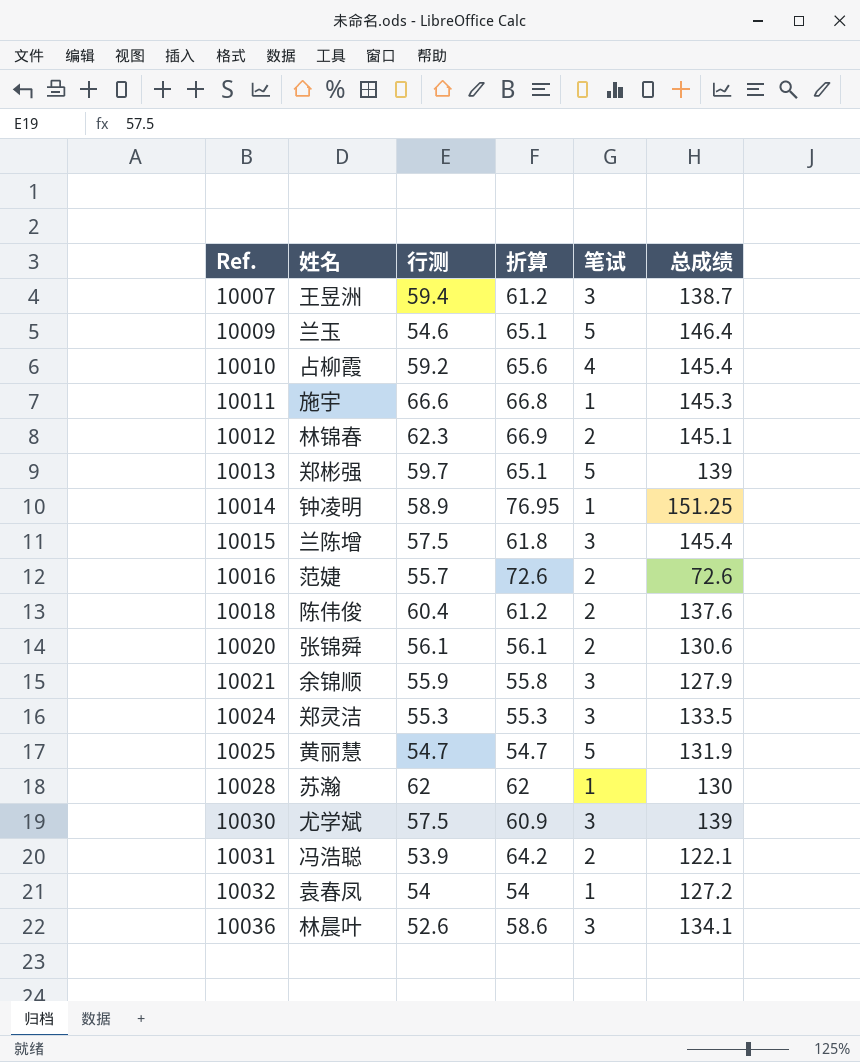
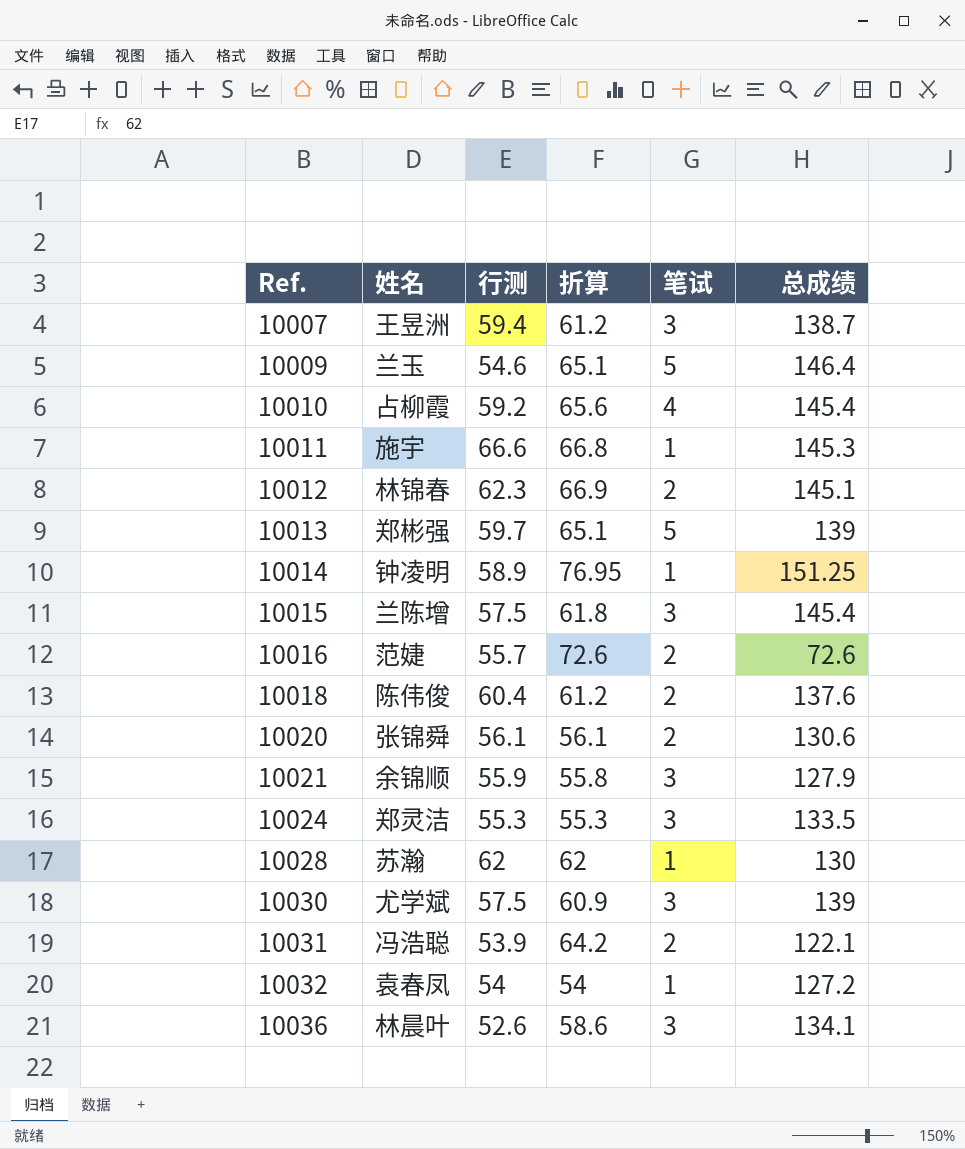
row 10025: 黄丽慧 | 54.7 | 54.7 | 5 | 131.9 -> none

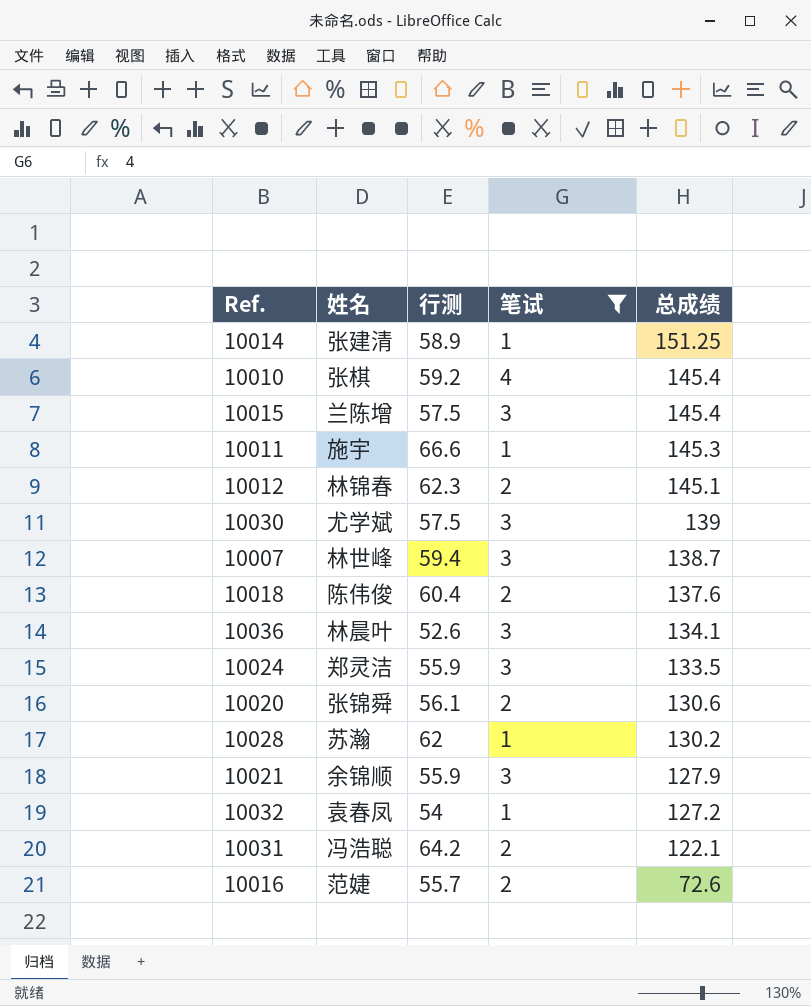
filter: none -> 笔试 != 5
row order: Ref. ascending -> 总成绩 descending
column 折算 | position: 4 -> none
10014 | 姓名: 钟凌明 -> 张建清
10010 | 姓名: 占柳霞 -> 张棋
10007 | 姓名: 王昱洲 -> 林世峰
10024 | 行测: 55.3 -> 55.9
10028 | 总成绩: 130 -> 130.2
10031 | 行测: 53.9 -> 64.2

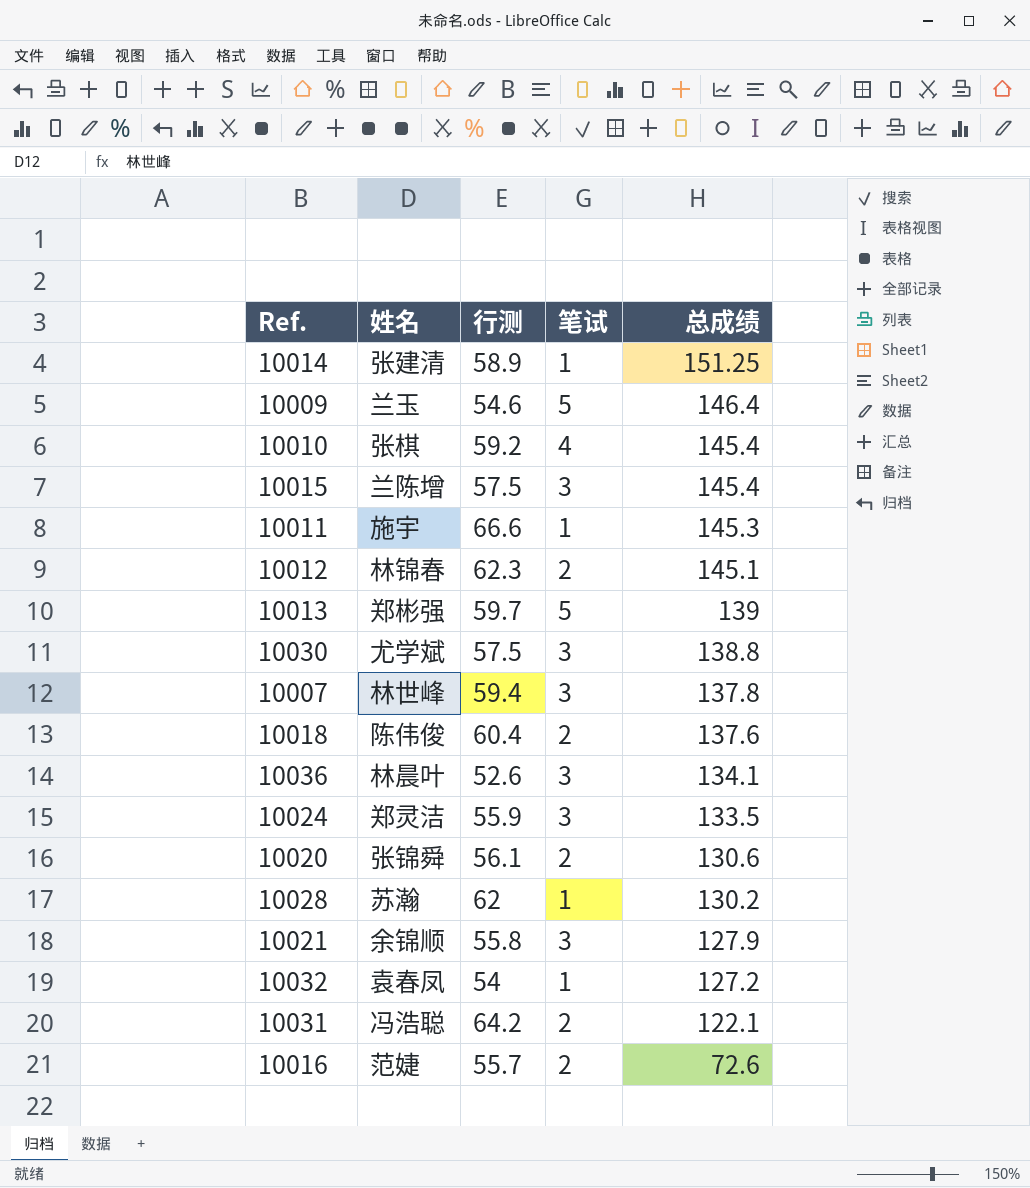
filter: 笔试 != 5 -> none
10030 | 总成绩: 139 -> 138.8
10007 | 总成绩: 138.7 -> 137.8
10021 | 行测: 55.9 -> 55.8

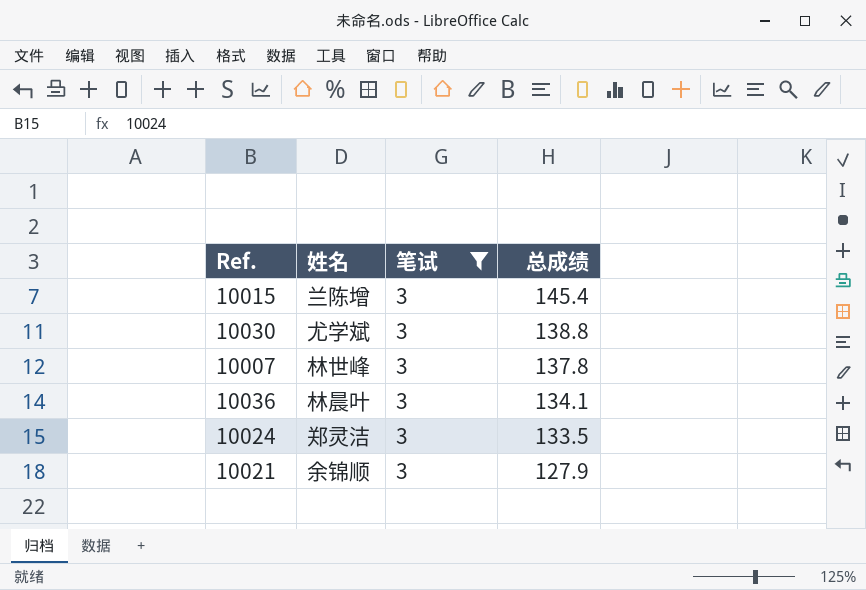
filter: none -> 笔试 = 3
column 行测 | position: 3 -> none

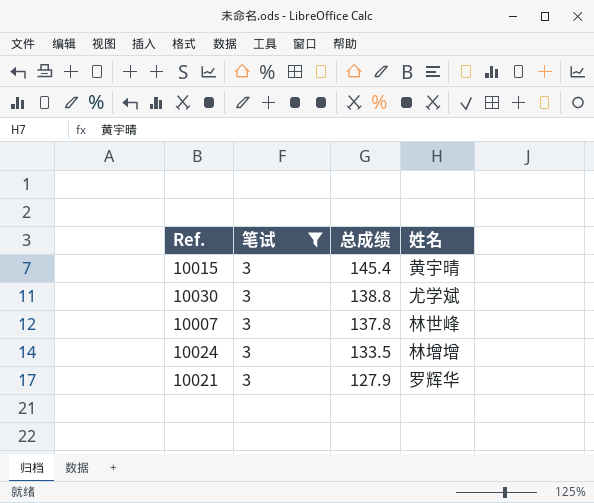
column 姓名 | position: 2 -> 4
row 10036: 林晨叶 | 3 | 134.1 -> none
10015 | 姓名: 兰陈增 -> 黄宇晴
10024 | 姓名: 郑灵洁 -> 林增增
10021 | 姓名: 余锦顺 -> 罗辉华

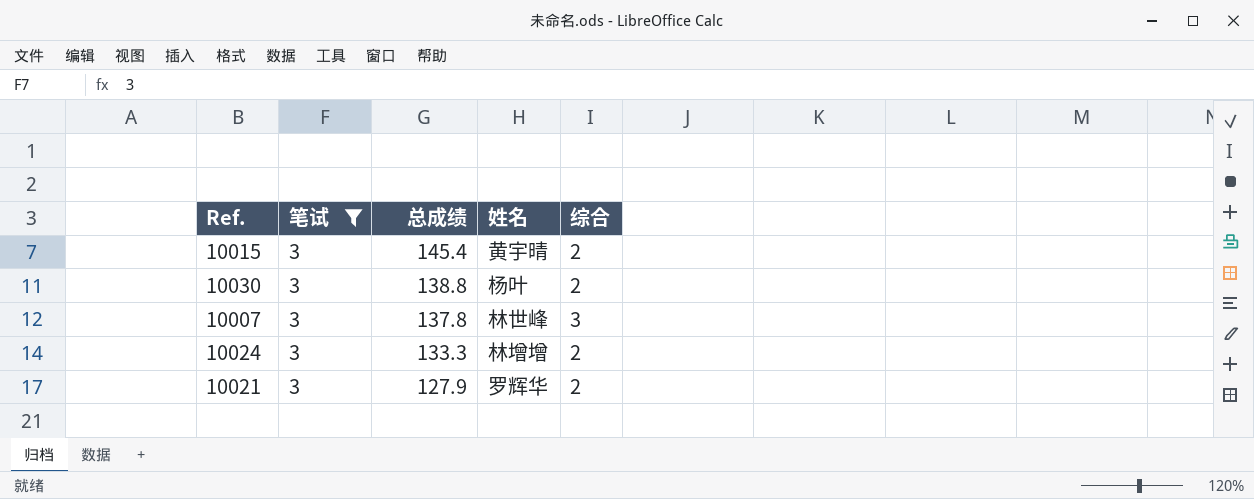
column 综合 | position: none -> 5
10030 | 姓名: 尤学斌 -> 杨叶
10024 | 总成绩: 133.5 -> 133.3

